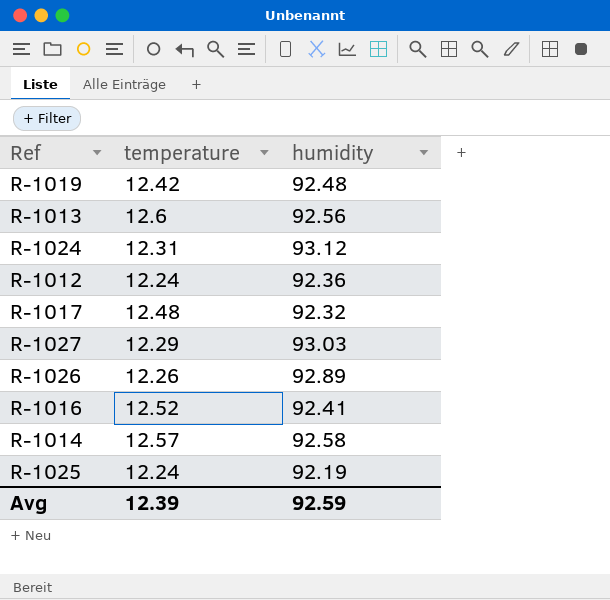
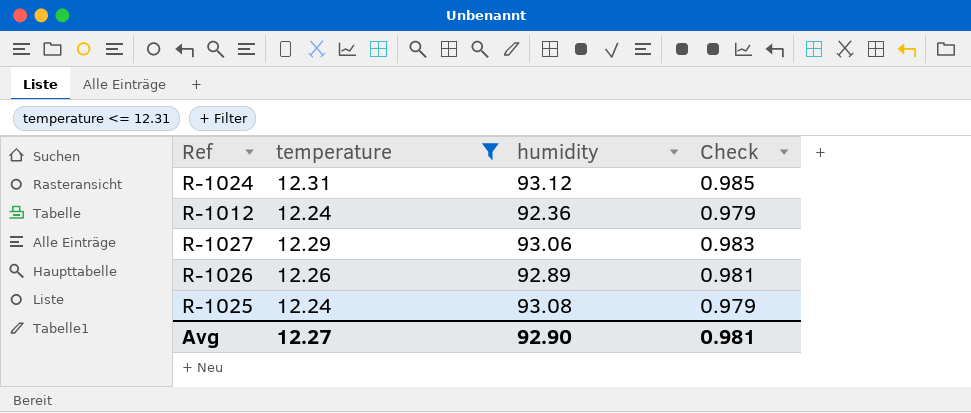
filter: none -> temperature <= 12.31
column Check | formula: none -> [temperature] * 0.08
R-1027 | humidity: 93.03 -> 93.06
R-1025 | humidity: 92.19 -> 93.08
Avg | temperature: 12.39 -> 12.27
Avg | humidity: 92.59 -> 92.90

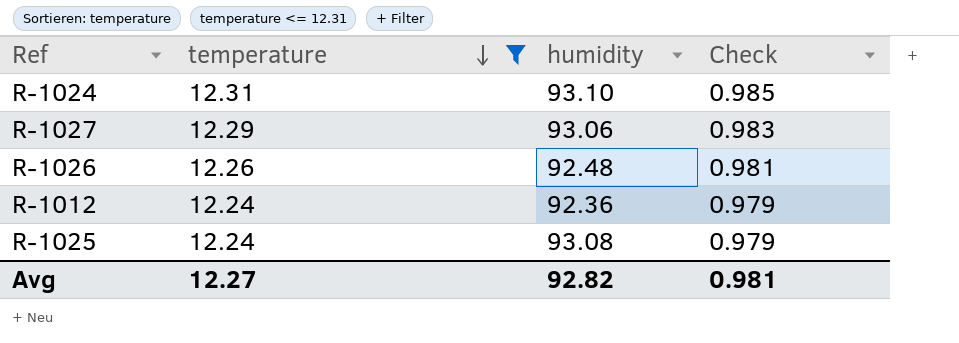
row order: none -> temperature descending
R-1024 | humidity: 93.12 -> 93.10
R-1026 | humidity: 92.89 -> 92.48
Avg | humidity: 92.90 -> 92.82

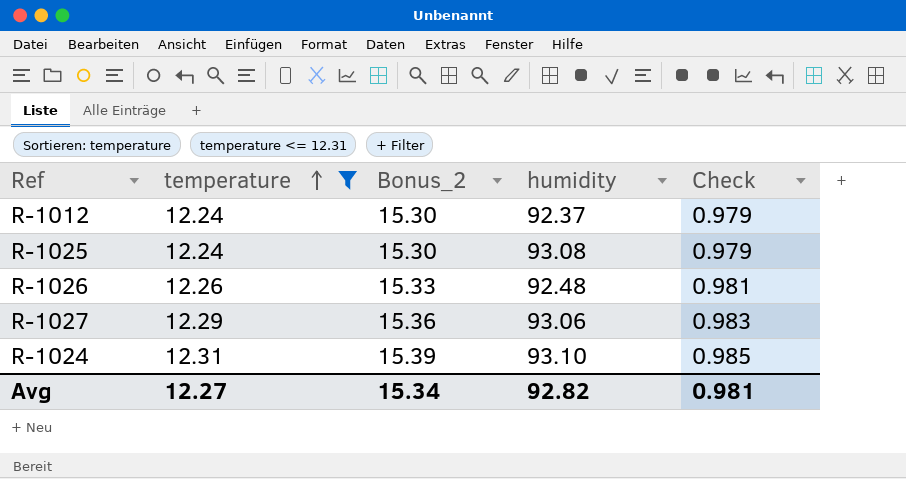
row order: temperature descending -> temperature ascending
column Bonus_2 | formula: none -> [temperature] * 1.25
R-1012 | humidity: 92.36 -> 92.37

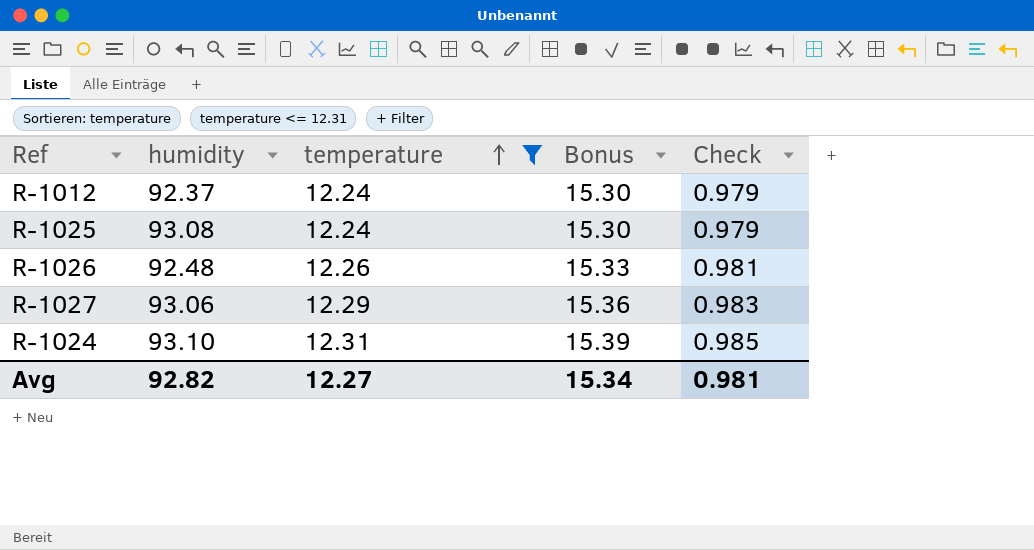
column humidity | position: 4 -> 2
column name: Bonus_2 -> Bonus

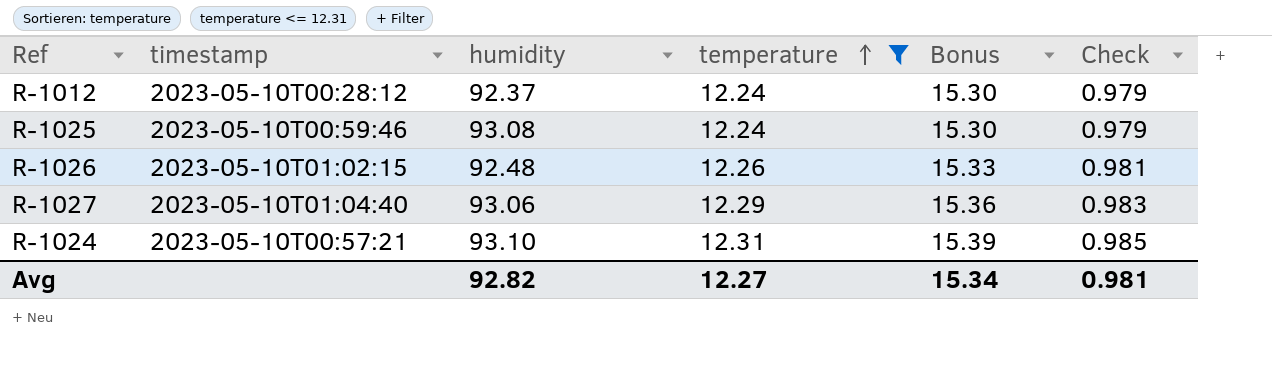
column timestamp | position: none -> 2

